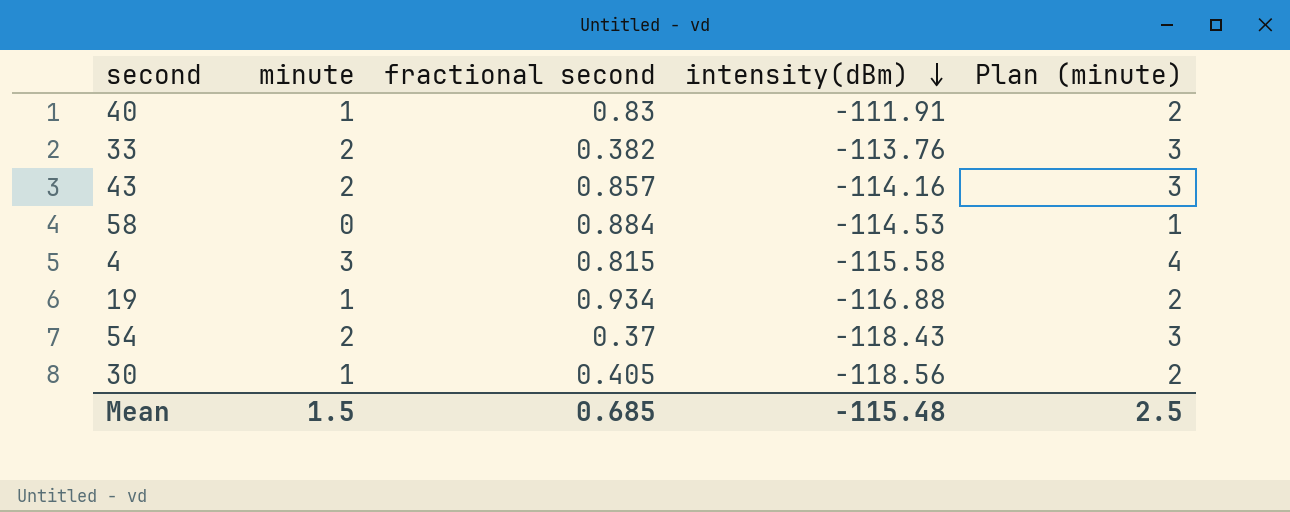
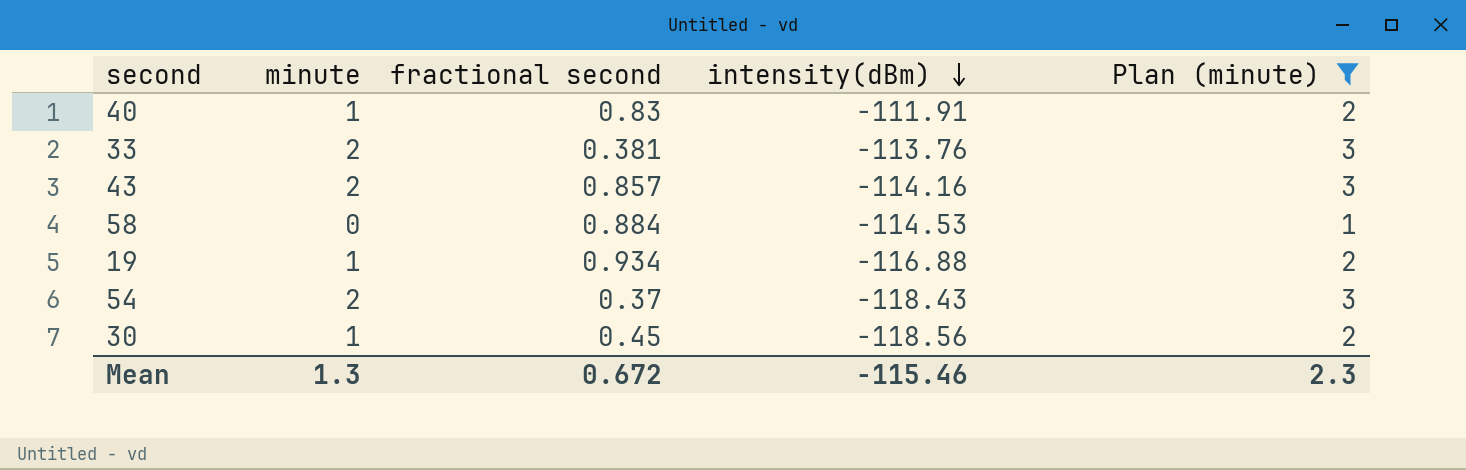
filter: none -> Plan (minute) != 4
33 | fractional second: 0.382 -> 0.381
30 | fractional second: 0.405 -> 0.45
Mean | minute: 1.5 -> 1.3
Mean | fractional second: 0.685 -> 0.672
Mean | intensity(dBm): -115.48 -> -115.46
Mean | Plan (minute): 2.5 -> 2.3

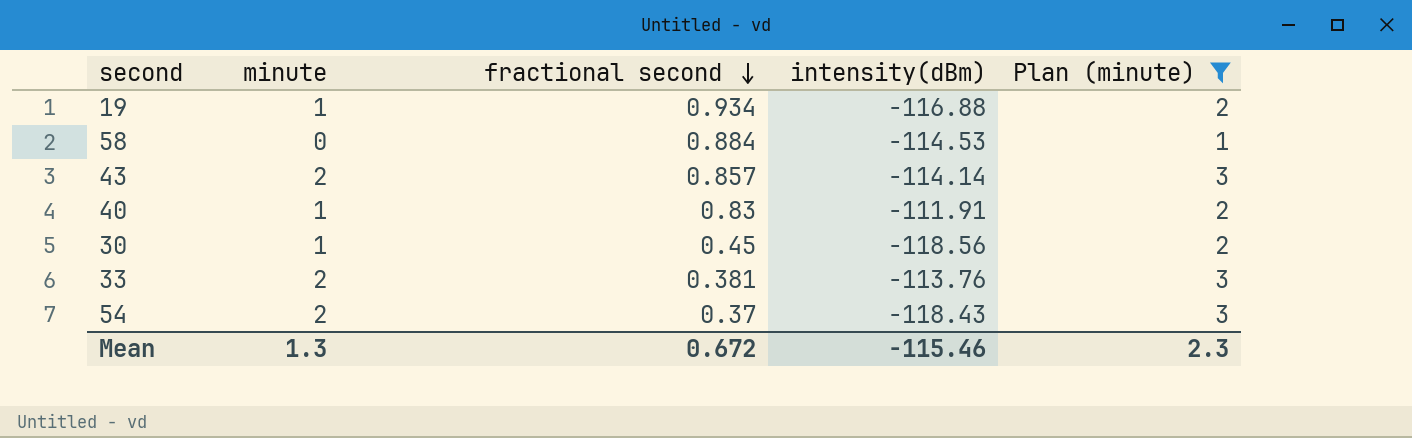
row order: intensity(dBm) descending -> fractional second descending
43 | intensity(dBm): -114.16 -> -114.14

